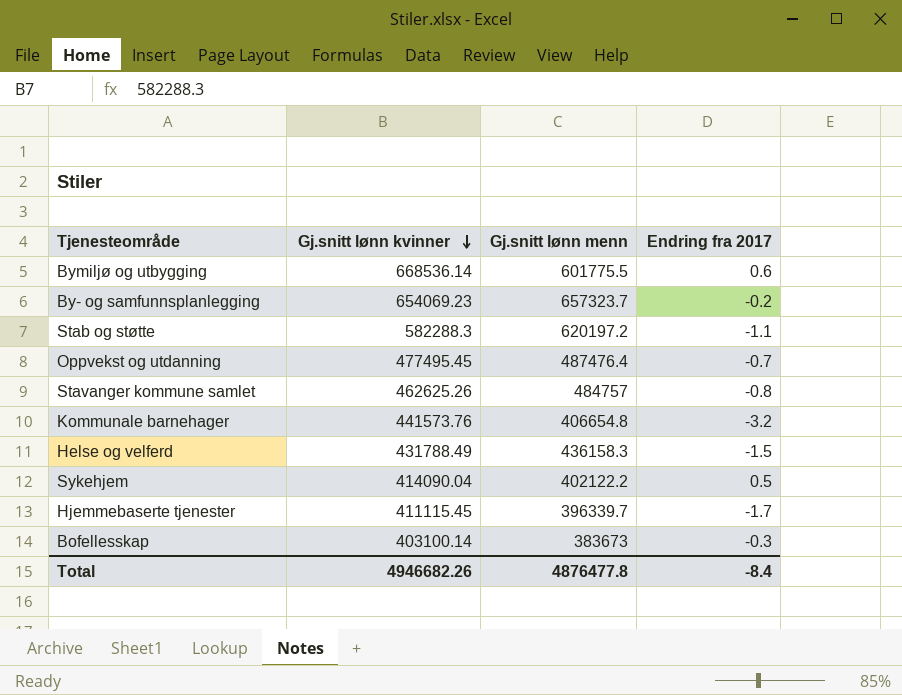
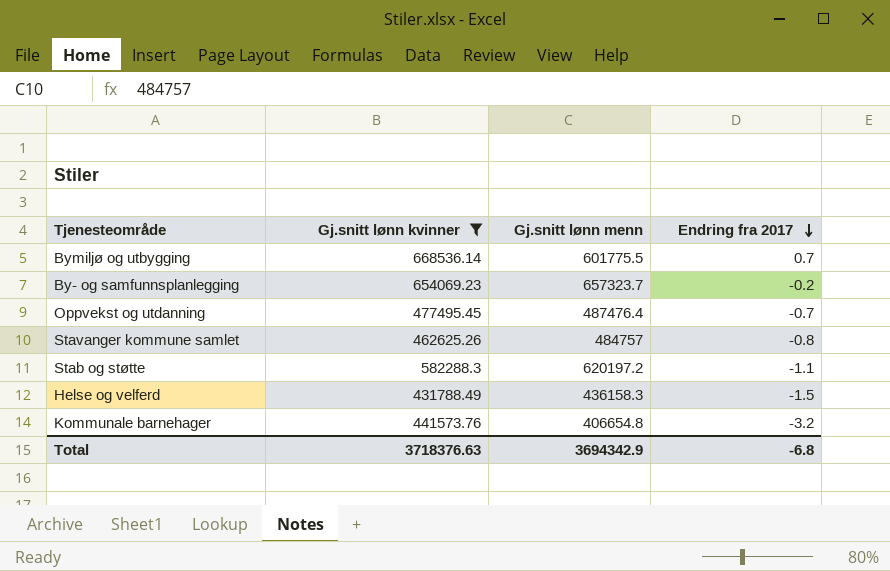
filter: none -> Gj.snitt lønn kvinner >= 431788.49
row order: Gj.snitt lønn kvinner descending -> Endring fra 2017 descending
Bymiljø og utbygging | Endring fra 2017: 0.6 -> 0.7
Total | Gj.snitt lønn kvinner: 4946682.26 -> 3718376.63
Total | Gj.snitt lønn menn: 4876477.8 -> 3694342.9
Total | Endring fra 2017: -8.4 -> -6.8

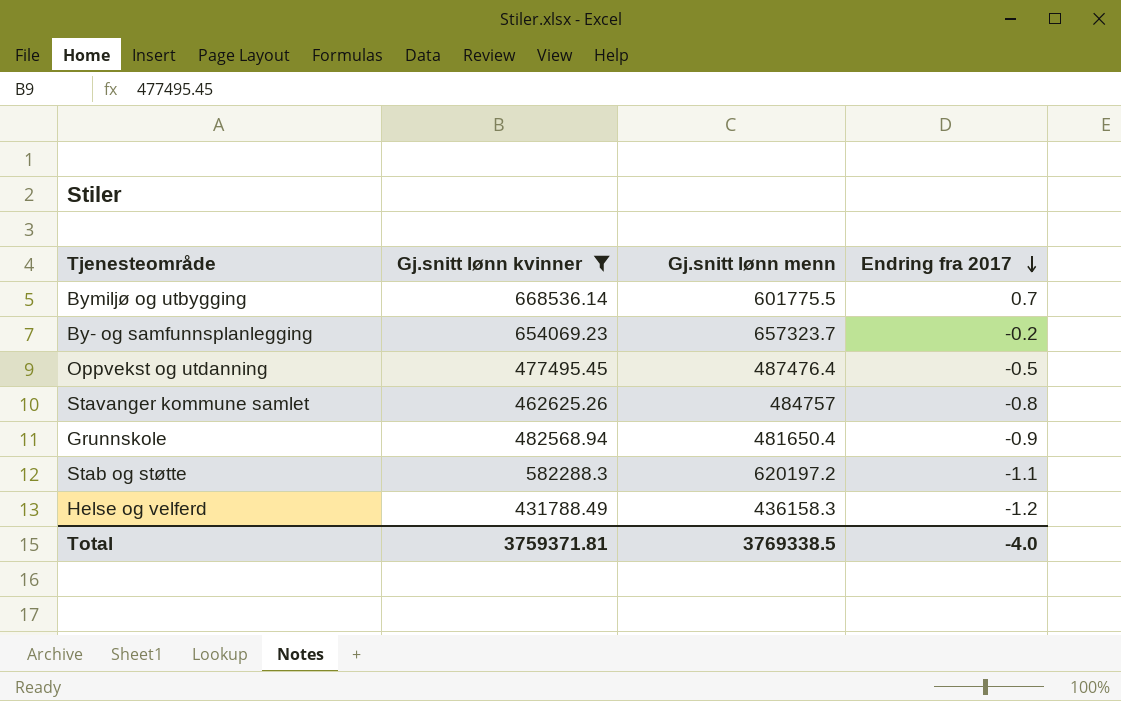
row Kommunale barnehager: 441573.76 | 406654.8 | -3.2 -> none
Oppvekst og utdanning | Endring fra 2017: -0.7 -> -0.5
row Grunnskole: none -> 482568.94 | 481650.4 | -0.9
Helse og velferd | Endring fra 2017: -1.5 -> -1.2
Total | Gj.snitt lønn kvinner: 3718376.63 -> 3759371.81
Total | Gj.snitt lønn menn: 3694342.9 -> 3769338.5
Total | Endring fra 2017: -6.8 -> -4.0

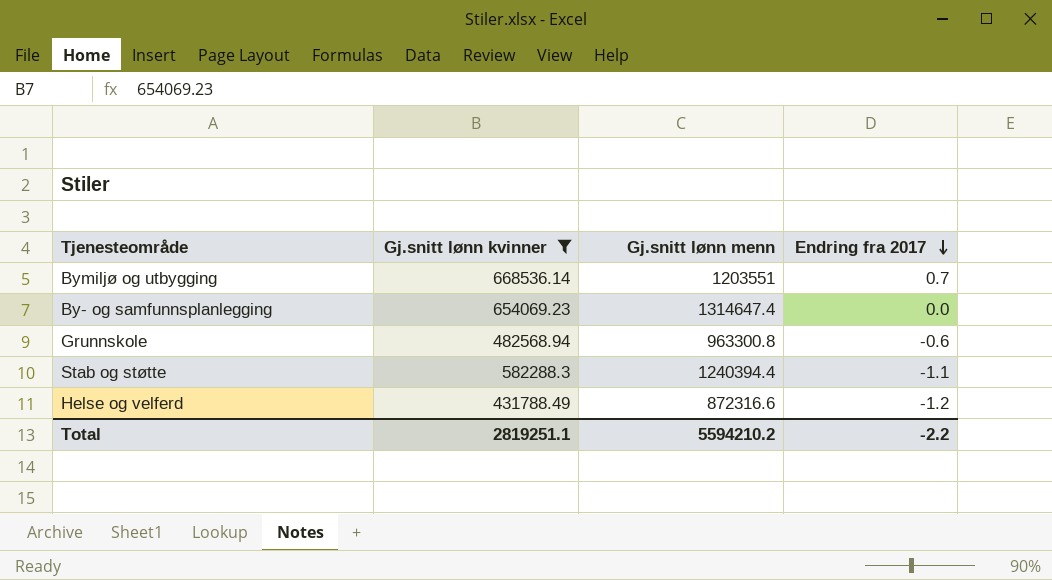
row Oppvekst og utdanning: 477495.45 | 487476.4 | -0.5 -> none
row Stavanger kommune samlet: 462625.26 | 484757 | -0.8 -> none
Bymiljø og utbygging | Gj.snitt lønn menn: 601775.5 -> 1203551
By- og samfunnsplanlegging | Gj.snitt lønn menn: 657323.7 -> 1314647.4
By- og samfunnsplanlegging | Endring fra 2017: -0.2 -> 0.0
Grunnskole | Gj.snitt lønn menn: 481650.4 -> 963300.8
Grunnskole | Endring fra 2017: -0.9 -> -0.6
Stab og støtte | Gj.snitt lønn menn: 620197.2 -> 1240394.4
Helse og velferd | Gj.snitt lønn menn: 436158.3 -> 872316.6
Total | Gj.snitt lønn kvinner: 3759371.81 -> 2819251.1
Total | Gj.snitt lønn menn: 3769338.5 -> 5594210.2
Total | Endring fra 2017: -4.0 -> -2.2

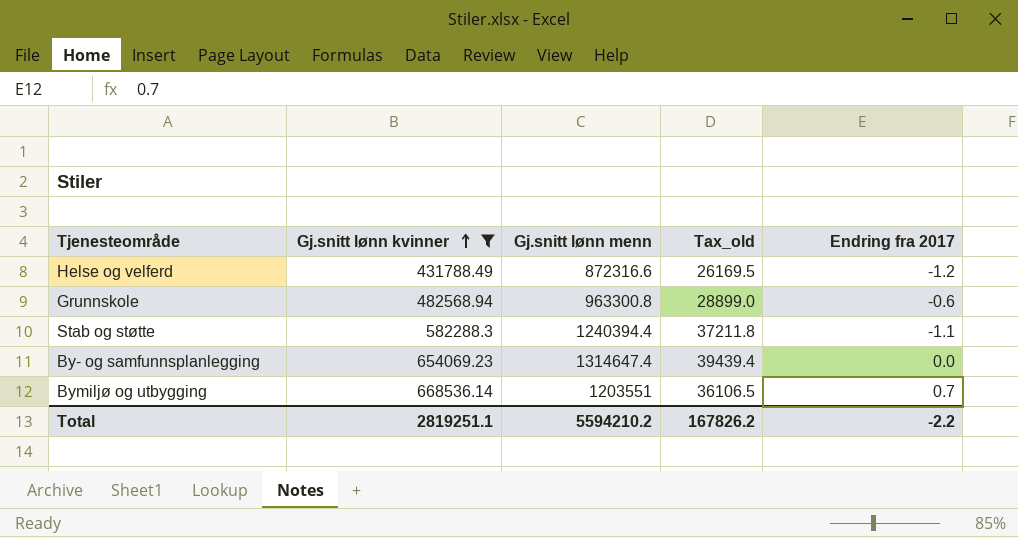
row order: Endring fra 2017 descending -> Gj.snitt lønn kvinner ascending
column Tax_old | formula: none -> [Gj.snitt lønn menn] * 0.03

